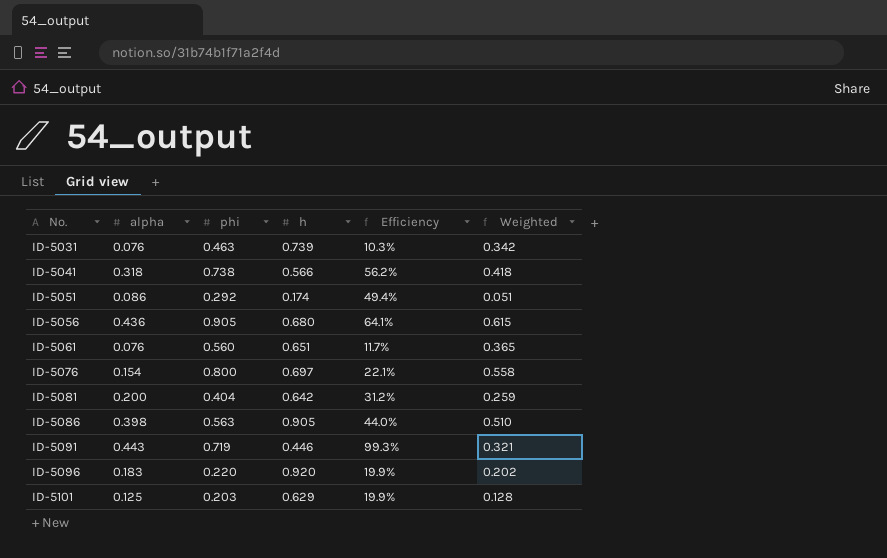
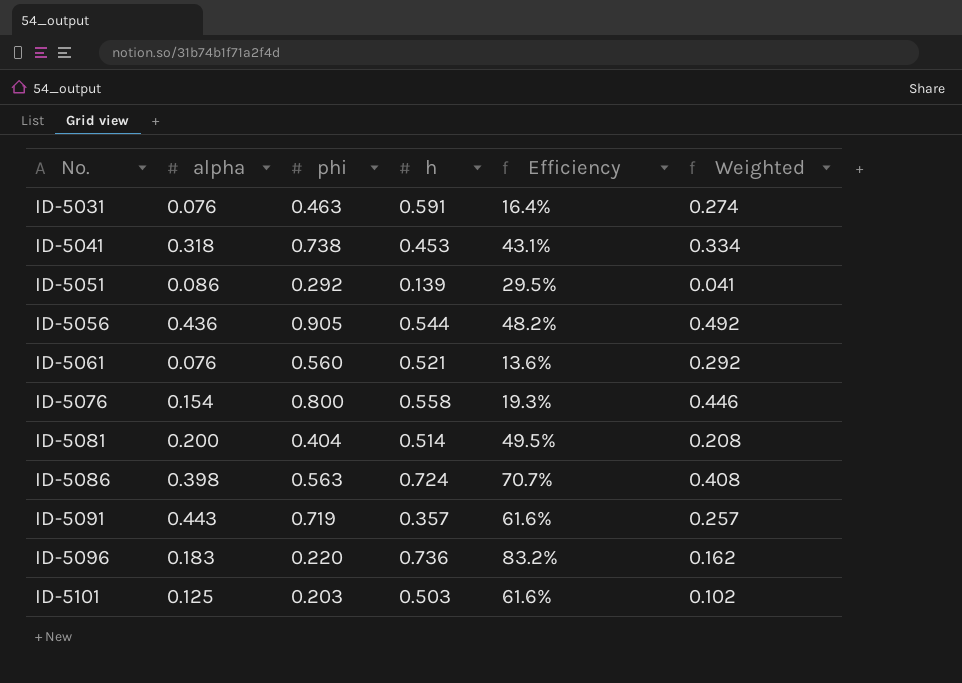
column Efficiency | formula: [alpha] / [h] -> [alpha] / [phi]
ID-5031 | h: 0.739 -> 0.591
ID-5031 | Weighted: 0.342 -> 0.274
ID-5041 | h: 0.566 -> 0.453
ID-5041 | Weighted: 0.418 -> 0.334
ID-5051 | h: 0.174 -> 0.139
ID-5051 | Weighted: 0.051 -> 0.041
ID-5056 | h: 0.680 -> 0.544
ID-5056 | Weighted: 0.615 -> 0.492
ID-5061 | h: 0.651 -> 0.521
ID-5061 | Weighted: 0.365 -> 0.292
ID-5076 | h: 0.697 -> 0.558
ID-5076 | Weighted: 0.558 -> 0.446
ID-5081 | h: 0.642 -> 0.514
ID-5081 | Weighted: 0.259 -> 0.208
ID-5086 | h: 0.905 -> 0.724
ID-5086 | Weighted: 0.510 -> 0.408
ID-5091 | h: 0.446 -> 0.357
ID-5091 | Weighted: 0.321 -> 0.257
ID-5096 | h: 0.920 -> 0.736
ID-5096 | Weighted: 0.202 -> 0.162
ID-5101 | h: 0.629 -> 0.503
ID-5101 | Weighted: 0.128 -> 0.102

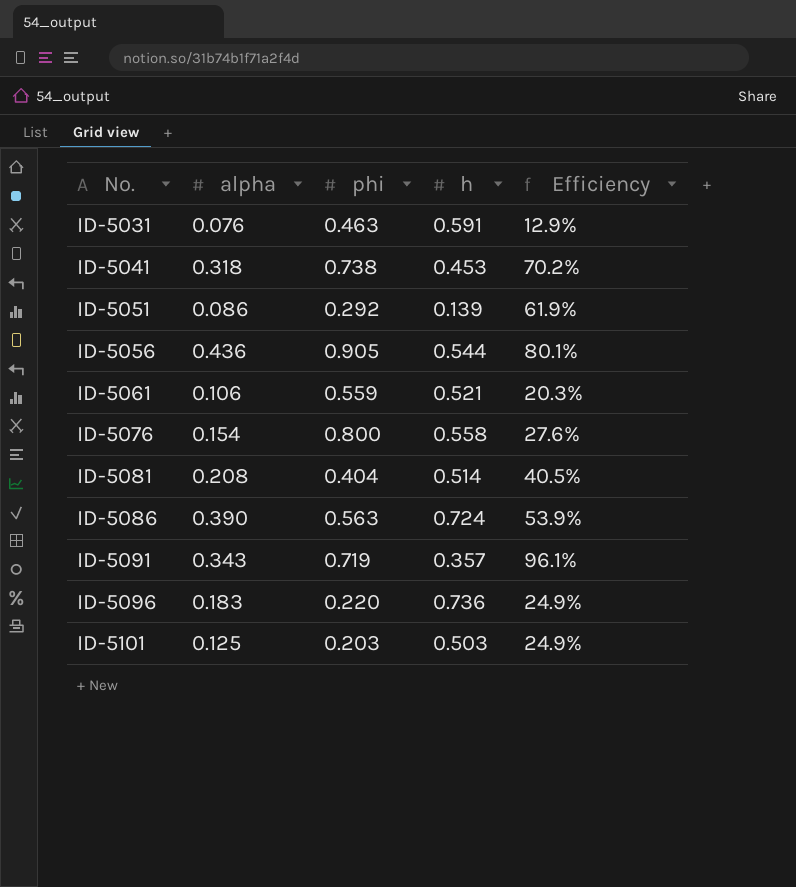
column Weighted | formula: [phi] * [h] -> none
column Efficiency | formula: [alpha] / [phi] -> [alpha] / [h]
ID-5061 | alpha: 0.076 -> 0.106
ID-5061 | phi: 0.560 -> 0.559
ID-5081 | alpha: 0.200 -> 0.208
ID-5086 | alpha: 0.398 -> 0.390
ID-5091 | alpha: 0.443 -> 0.343

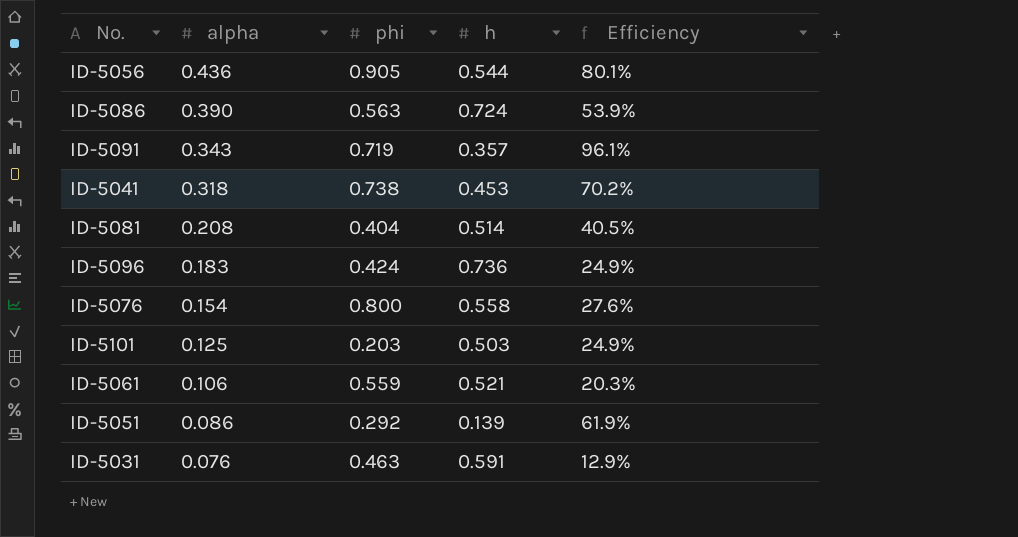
row order: No. ascending -> alpha descending
ID-5096 | phi: 0.220 -> 0.424

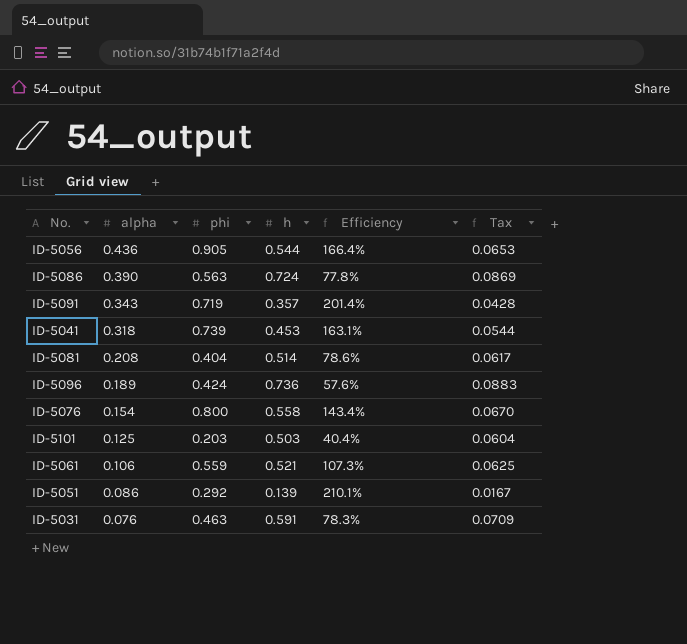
column Efficiency | formula: [alpha] / [h] -> [phi] / [h]
column Tax | formula: none -> [h] * 0.12
ID-5041 | phi: 0.738 -> 0.739
ID-5096 | alpha: 0.183 -> 0.189

